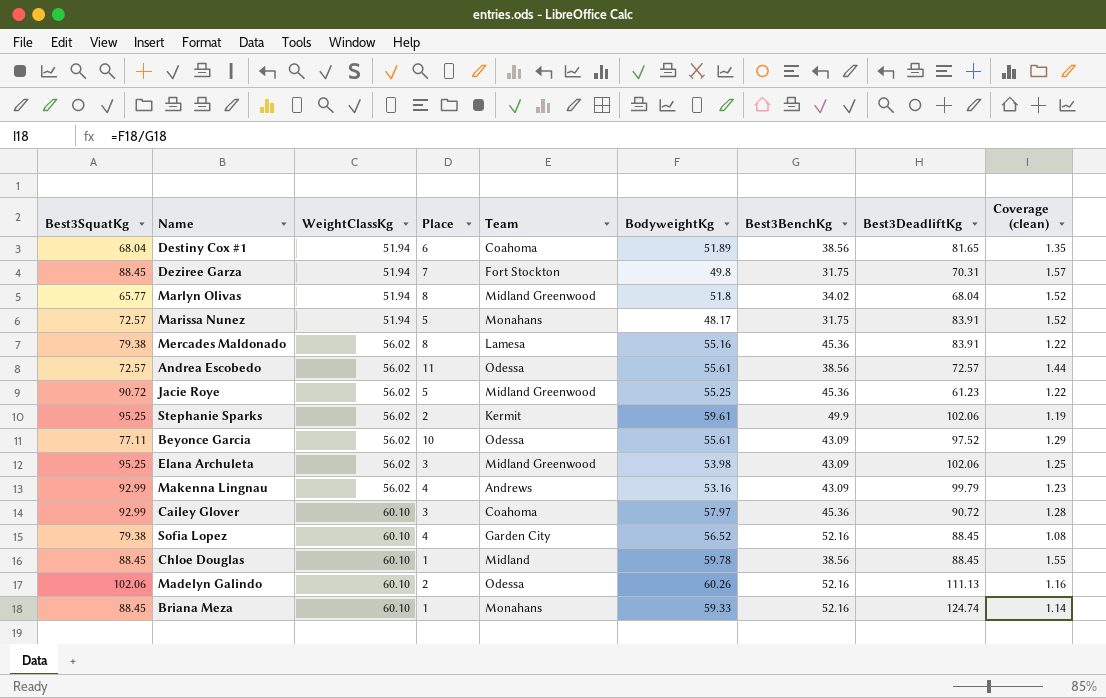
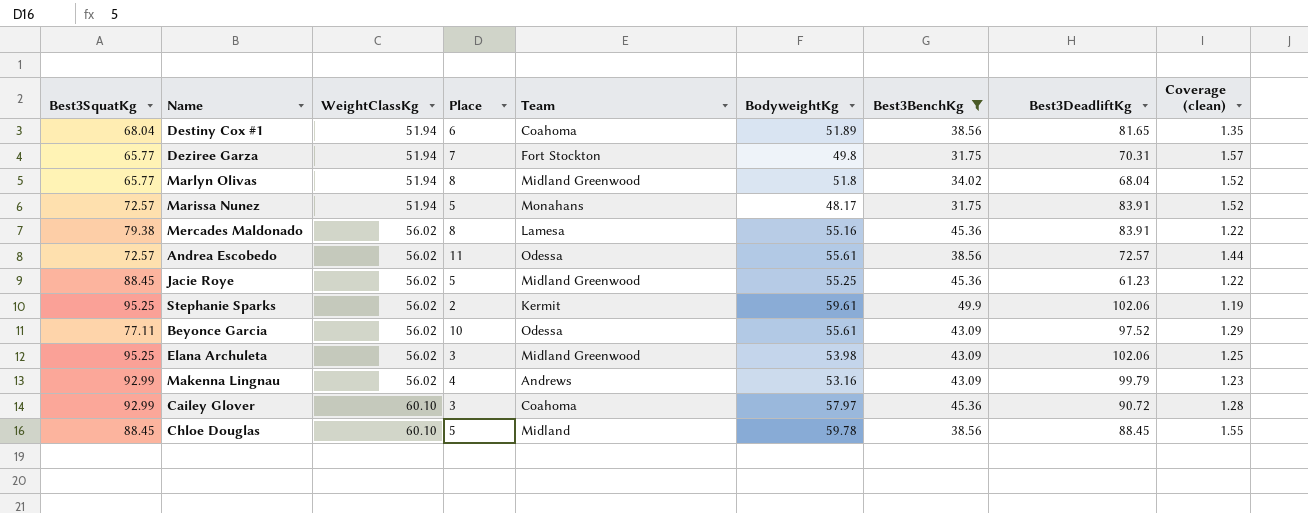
filter: none -> Best3BenchKg != 52.16
Deziree Garza | Best3SquatKg: 88.45 -> 65.77
Jacie Roye | Best3SquatKg: 90.72 -> 88.45
Chloe Douglas | Place: 1 -> 5

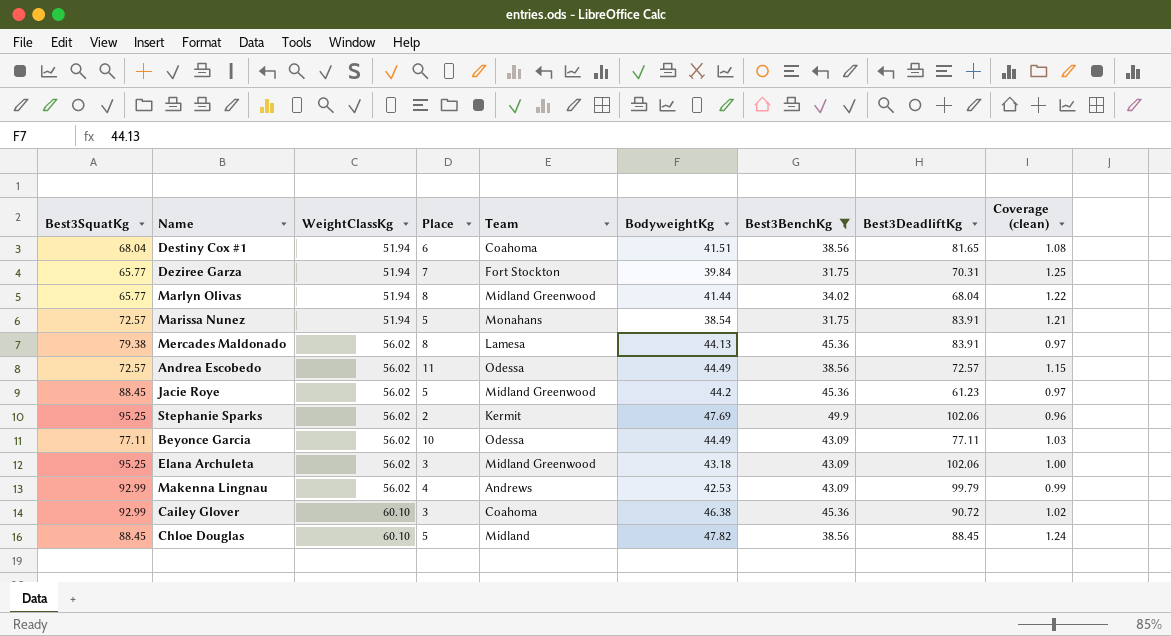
Destiny Cox #1 | BodyweightKg: 51.89 -> 41.51
Destiny Cox #1 | Coverage (clean): 1.35 -> 1.08
Deziree Garza | BodyweightKg: 49.8 -> 39.84
Deziree Garza | Coverage (clean): 1.57 -> 1.25
Marlyn Olivas | BodyweightKg: 51.8 -> 41.44
Marlyn Olivas | Coverage (clean): 1.52 -> 1.22
Marissa Nunez | BodyweightKg: 48.17 -> 38.54
Marissa Nunez | Coverage (clean): 1.52 -> 1.21
Mercades Maldonado | BodyweightKg: 55.16 -> 44.13
Mercades Maldonado | Coverage (clean): 1.22 -> 0.97
Andrea Escobedo | BodyweightKg: 55.61 -> 44.49
Andrea Escobedo | Coverage (clean): 1.44 -> 1.15
Jacie Roye | BodyweightKg: 55.25 -> 44.2
Jacie Roye | Coverage (clean): 1.22 -> 0.97
Stephanie Sparks | BodyweightKg: 59.61 -> 47.69
Stephanie Sparks | Coverage (clean): 1.19 -> 0.96
Beyonce Garcia | BodyweightKg: 55.61 -> 44.49
Beyonce Garcia | Best3DeadliftKg: 97.52 -> 77.11
Beyonce Garcia | Coverage (clean): 1.29 -> 1.03
Elana Archuleta | BodyweightKg: 53.98 -> 43.18
Elana Archuleta | Coverage (clean): 1.25 -> 1.00
Makenna Lingnau | BodyweightKg: 53.16 -> 42.53
Makenna Lingnau | Coverage (clean): 1.23 -> 0.99
Cailey Glover | BodyweightKg: 57.97 -> 46.38
Cailey Glover | Coverage (clean): 1.28 -> 1.02
Chloe Douglas | BodyweightKg: 59.78 -> 47.82
Chloe Douglas | Coverage (clean): 1.55 -> 1.24

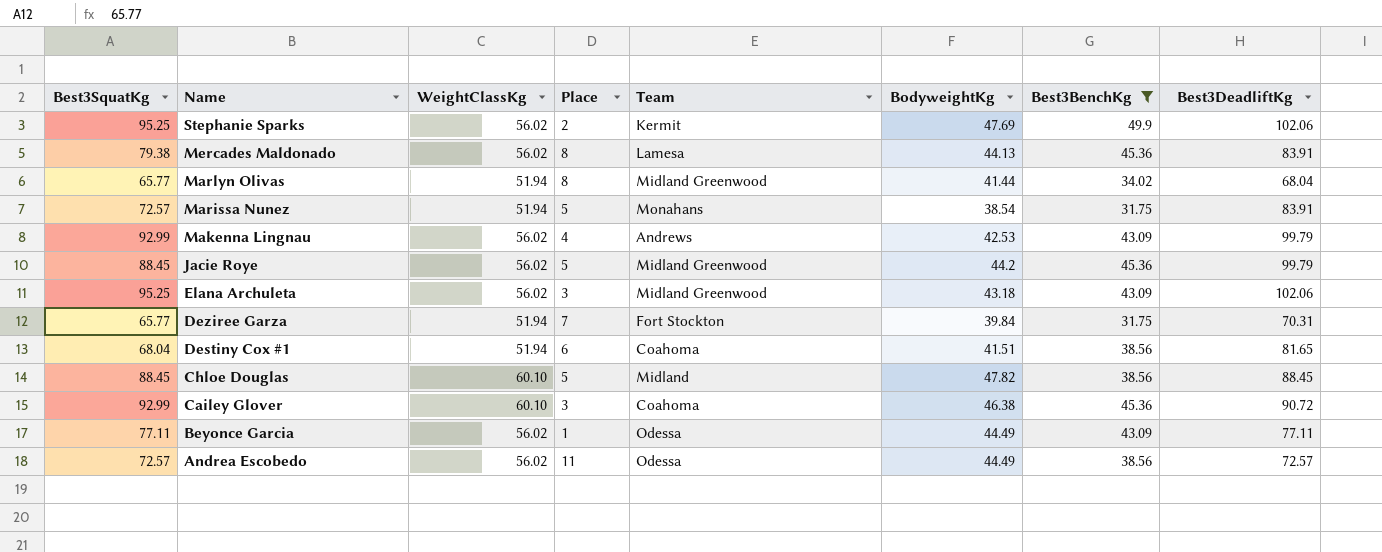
row order: WeightClassKg ascending -> Name descending
column Coverage (clean) | formula: [BodyweightKg] / [Best3BenchKg] -> none
Jacie Roye | Best3DeadliftKg: 61.23 -> 99.79
Beyonce Garcia | Place: 10 -> 1

